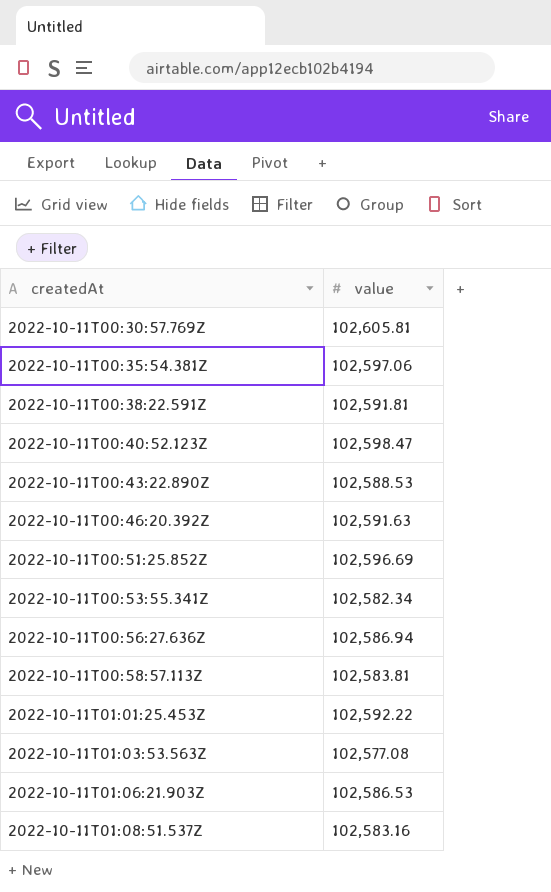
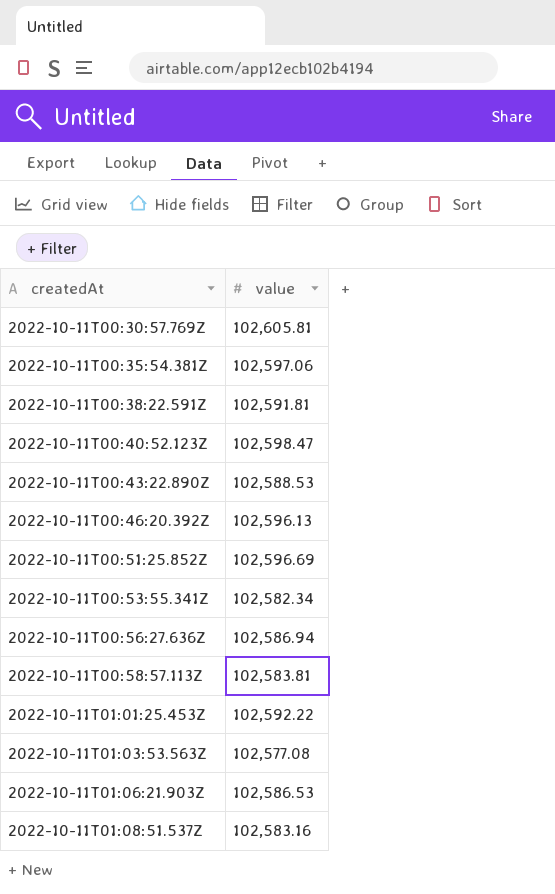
2022-10-11T00:46:20.392Z | value: 102,591.63 -> 102,596.13

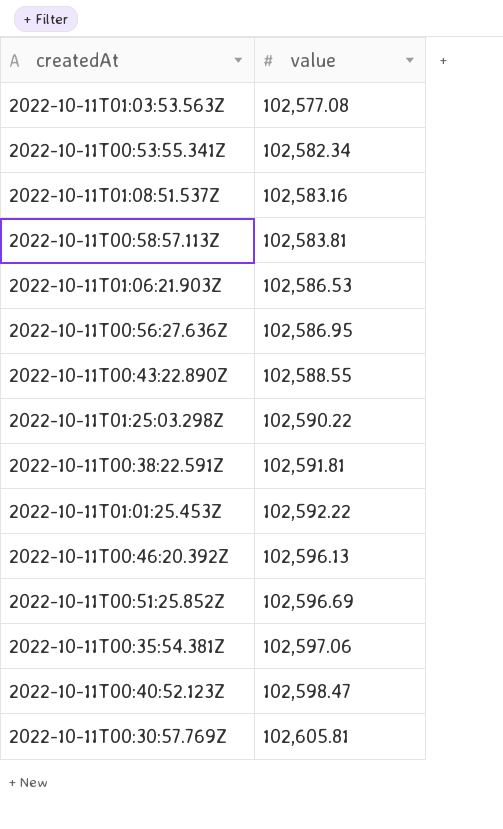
row order: createdAt ascending -> value ascending
2022-10-11T00:56:27.636Z | value: 102,586.94 -> 102,586.95
2022-10-11T00:43:22.890Z | value: 102,588.53 -> 102,588.55
row 2022-10-11T01:25:03.298Z: none -> 102,590.22

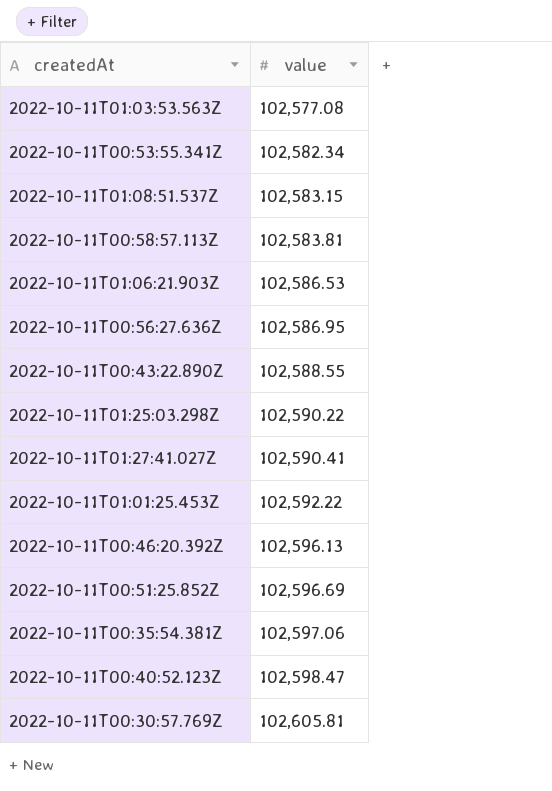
row 2022-10-11T00:38:22.591Z: 102,591.81 -> none
2022-10-11T01:08:51.537Z | value: 102,583.16 -> 102,583.15
row 2022-10-11T01:27:41.027Z: none -> 102,590.41

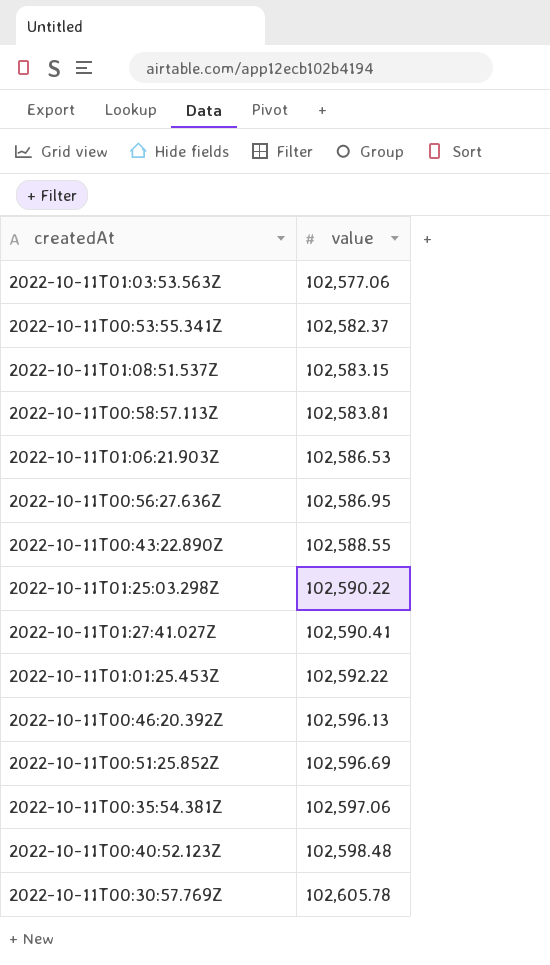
2022-10-11T01:03:53.563Z | value: 102,577.08 -> 102,577.06
2022-10-11T00:53:55.341Z | value: 102,582.34 -> 102,582.37
2022-10-11T00:40:52.123Z | value: 102,598.47 -> 102,598.48
2022-10-11T00:30:57.769Z | value: 102,605.81 -> 102,605.78

